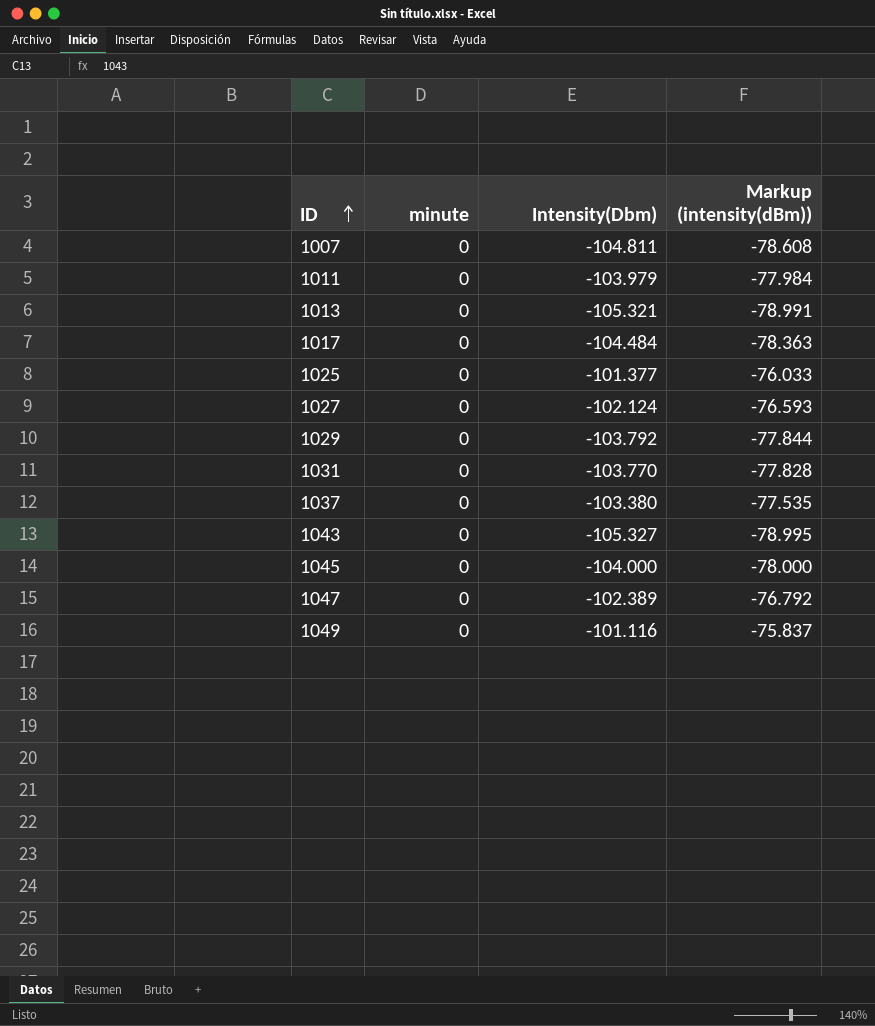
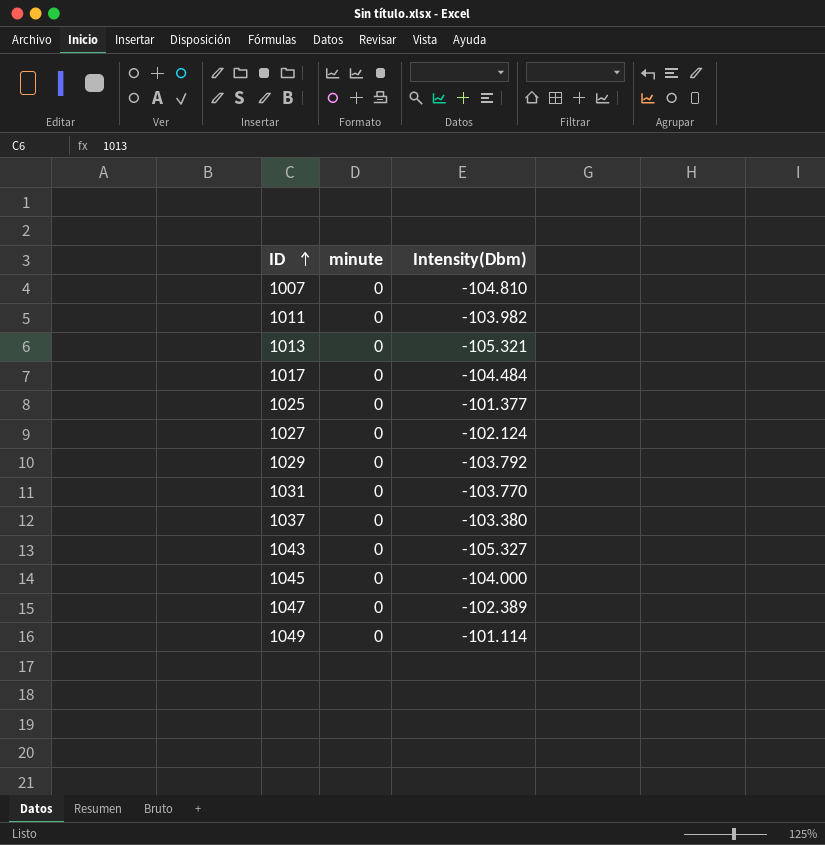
column Markup (intensity(dBm)) | formula: [Intensity(Dbm)] * 0.75 -> none
1007 | Intensity(Dbm): -104.811 -> -104.810
1011 | Intensity(Dbm): -103.979 -> -103.982
1049 | Intensity(Dbm): -101.116 -> -101.114

